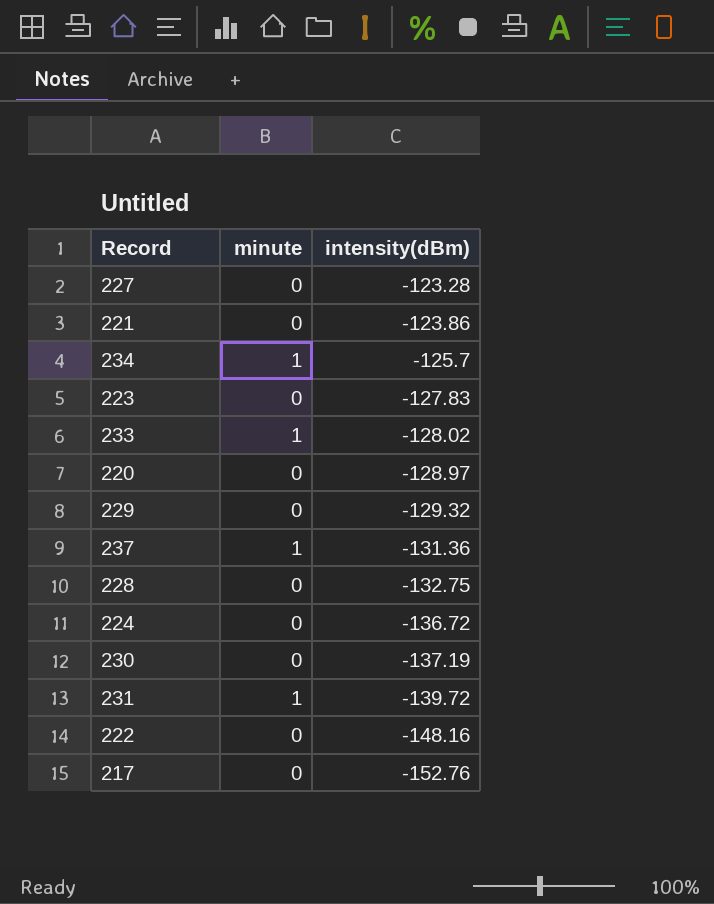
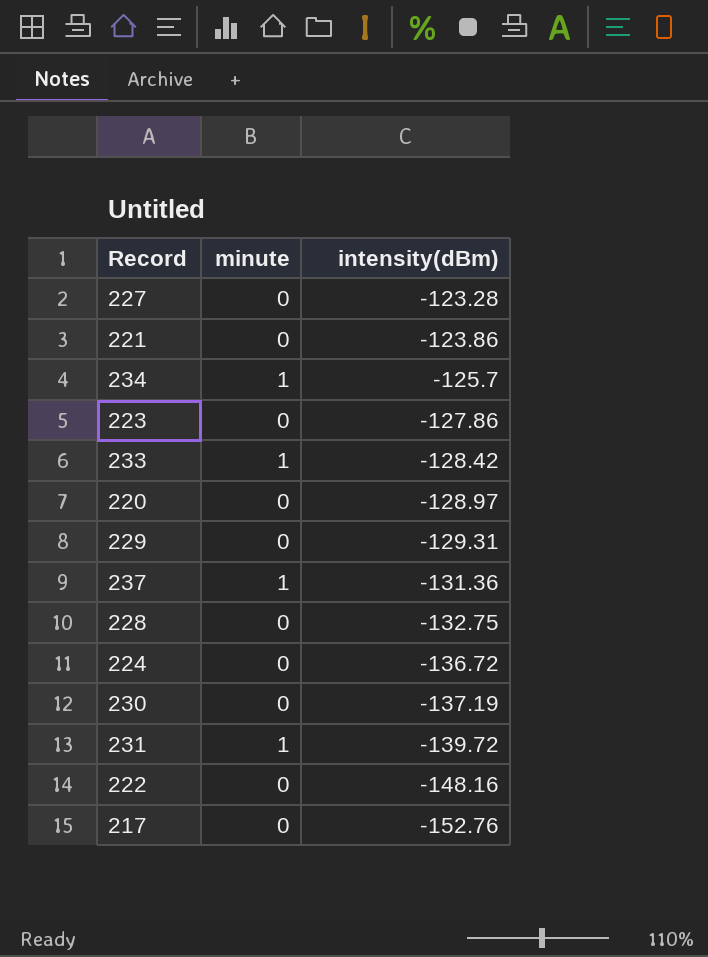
223 | intensity(dBm): -127.83 -> -127.86
233 | intensity(dBm): -128.02 -> -128.42
229 | intensity(dBm): -129.32 -> -129.31

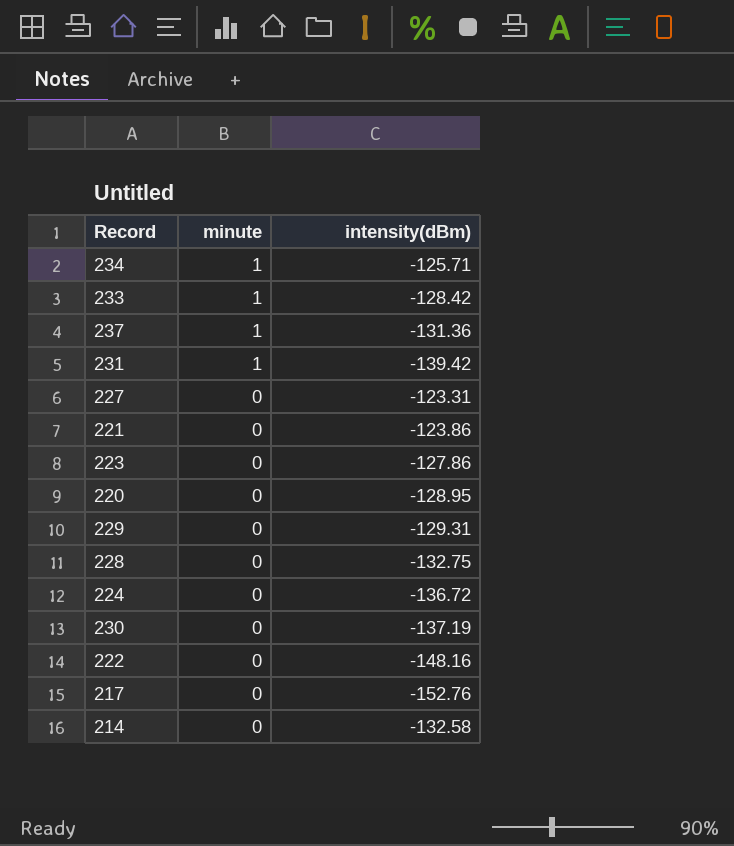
row order: intensity(dBm) descending -> minute descending
234 | intensity(dBm): -125.7 -> -125.71
231 | intensity(dBm): -139.72 -> -139.42
227 | intensity(dBm): -123.28 -> -123.31
220 | intensity(dBm): -128.97 -> -128.95
row 214: none -> 0 | -132.58

